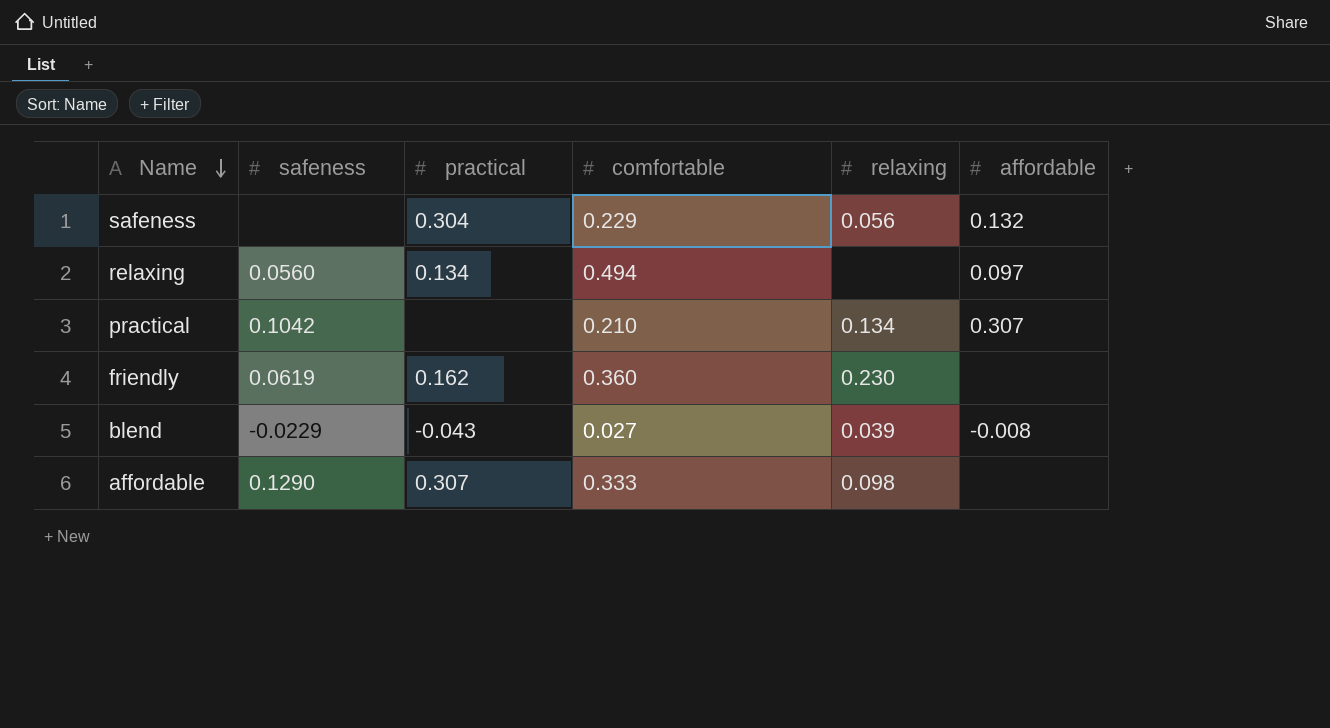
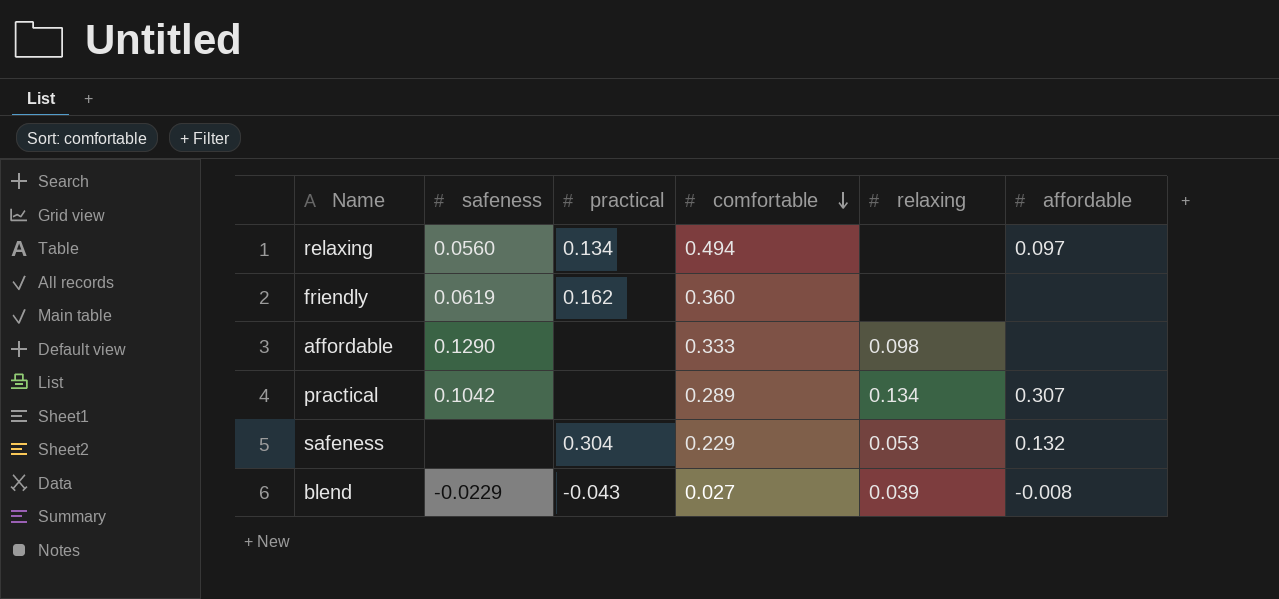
row order: Name descending -> comfortable descending
friendly | relaxing: 0.230 -> none
affordable | practical: 0.307 -> none
practical | comfortable: 0.210 -> 0.289
safeness | relaxing: 0.056 -> 0.053

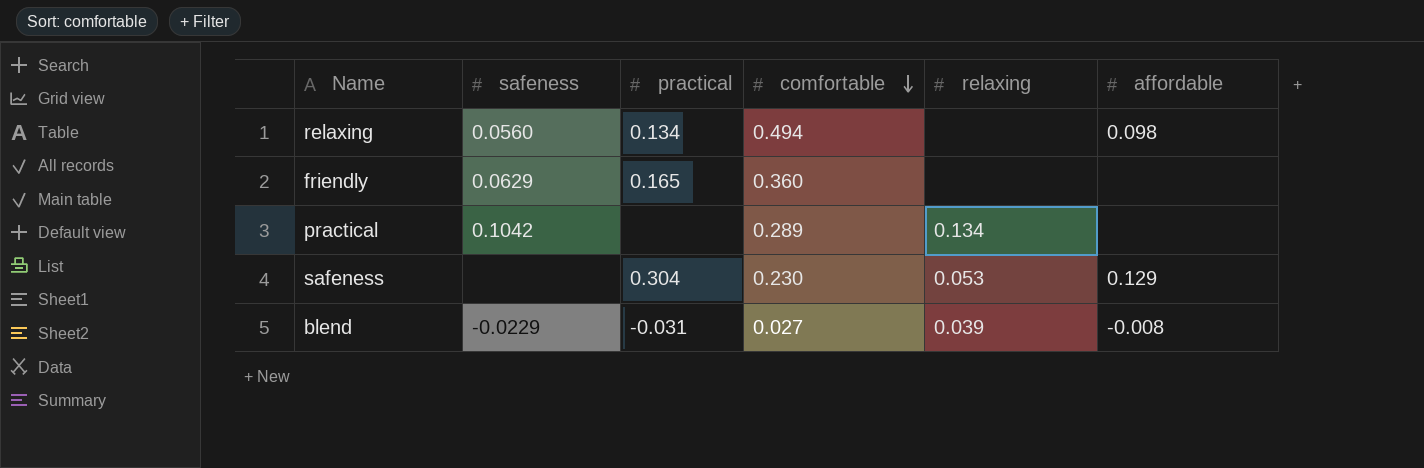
row affordable: 0.1290 | none | 0.333 | 0.098 | none -> none
relaxing | affordable: 0.097 -> 0.098
friendly | safeness: 0.0619 -> 0.0629
friendly | practical: 0.162 -> 0.165
practical | affordable: 0.307 -> none
safeness | comfortable: 0.229 -> 0.230
safeness | affordable: 0.132 -> 0.129
blend | practical: -0.043 -> -0.031

